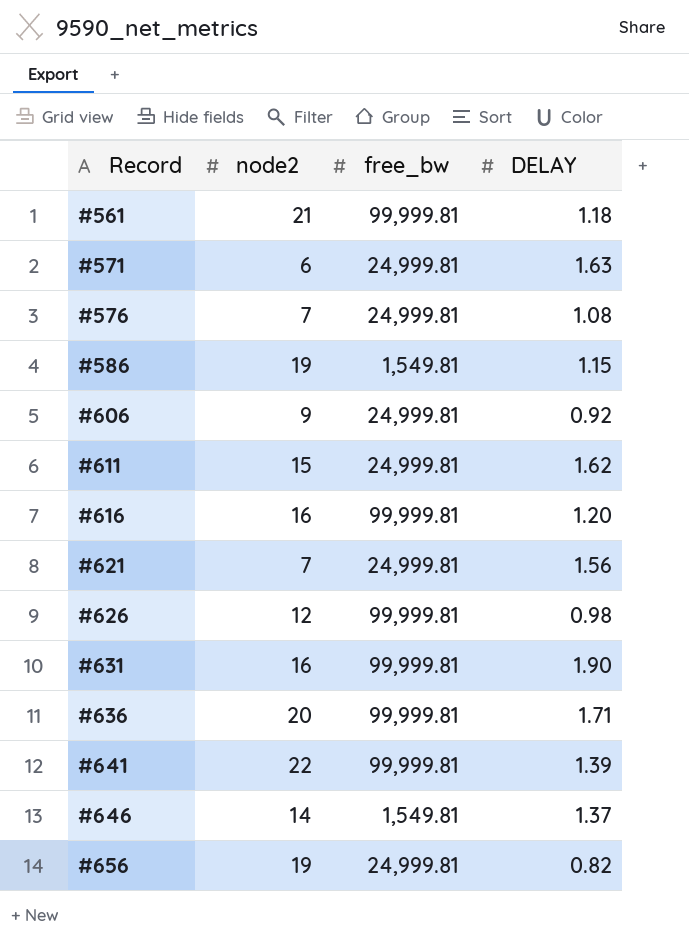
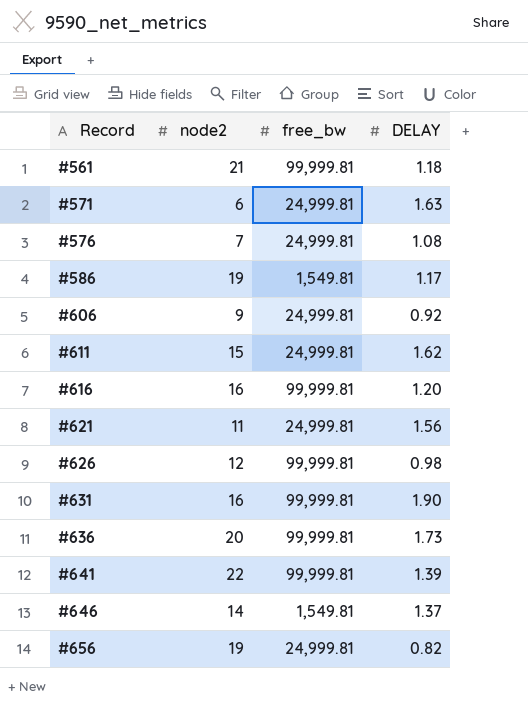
#586 | DELAY: 1.15 -> 1.17
#621 | node2: 7 -> 11
#636 | DELAY: 1.71 -> 1.73

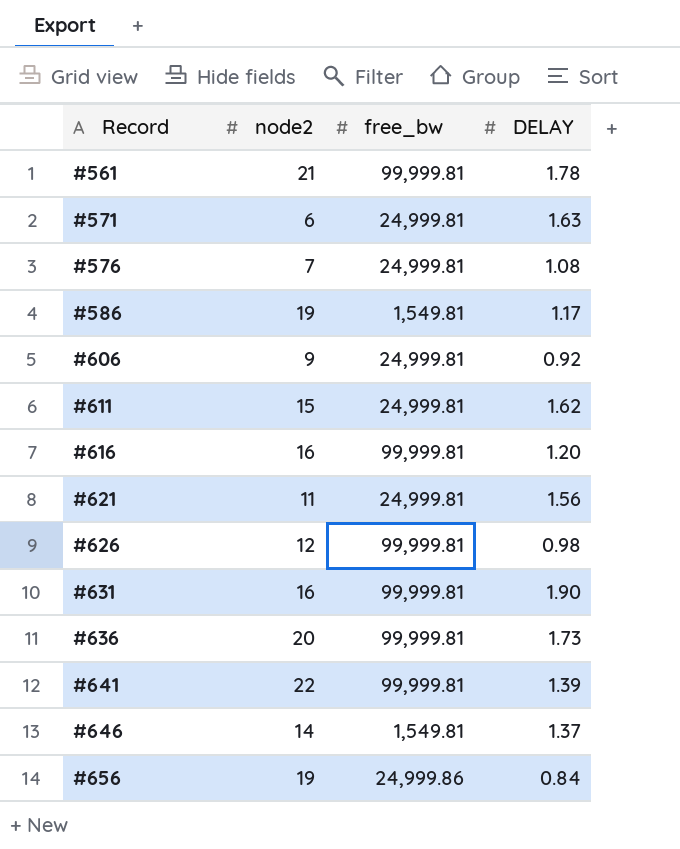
#561 | DELAY: 1.18 -> 1.78
#656 | free_bw: 24,999.81 -> 24,999.86
#656 | DELAY: 0.82 -> 0.84

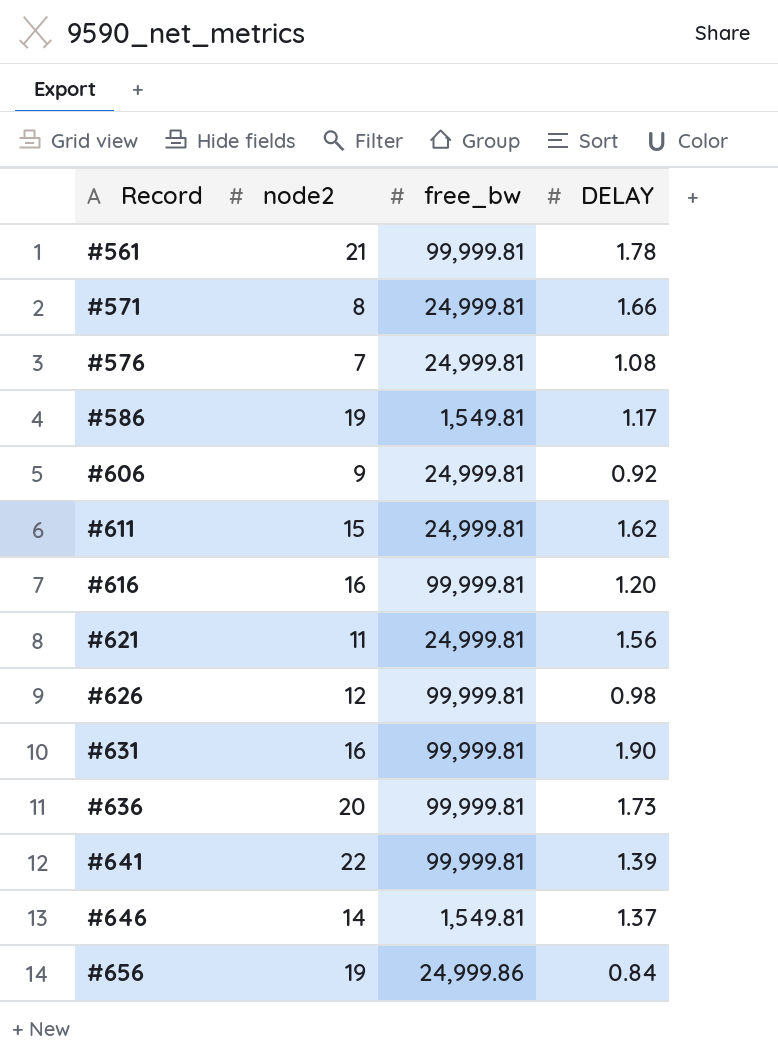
#571 | node2: 6 -> 8
#571 | DELAY: 1.63 -> 1.66

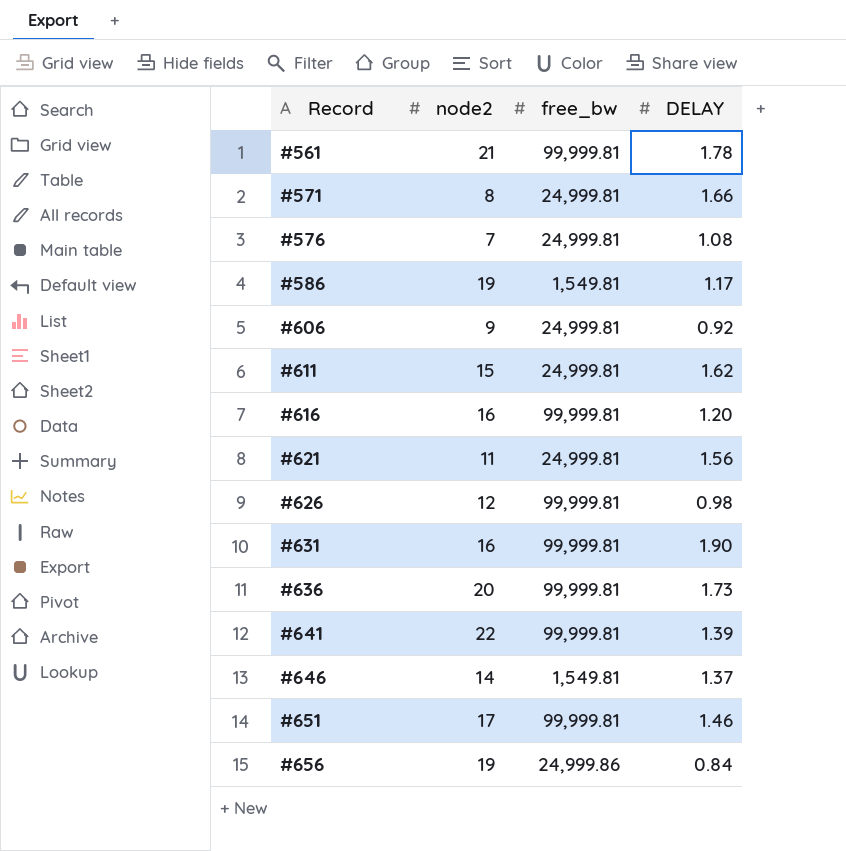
row #651: none -> 17 | 99,999.81 | 1.46

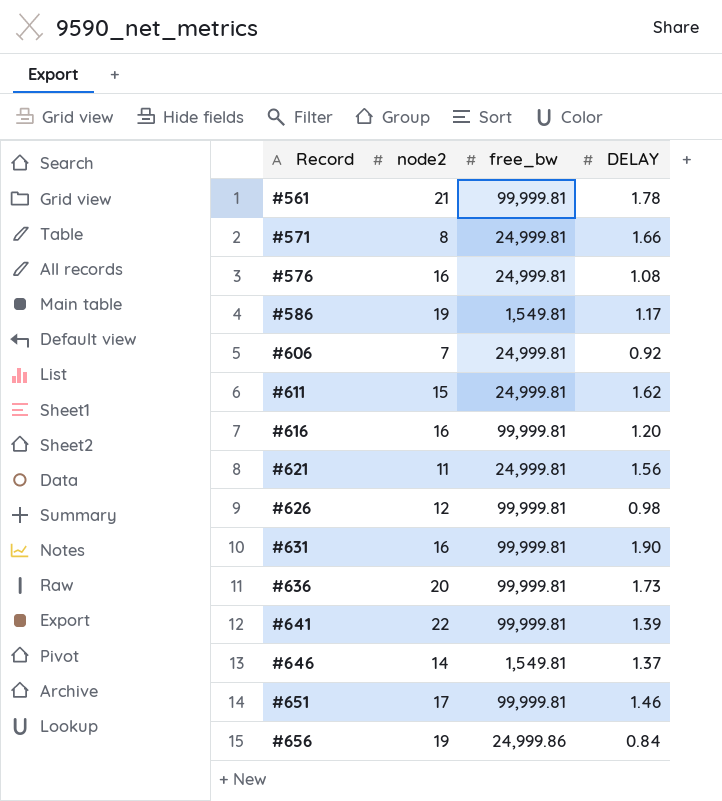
#576 | node2: 7 -> 16
#606 | node2: 9 -> 7

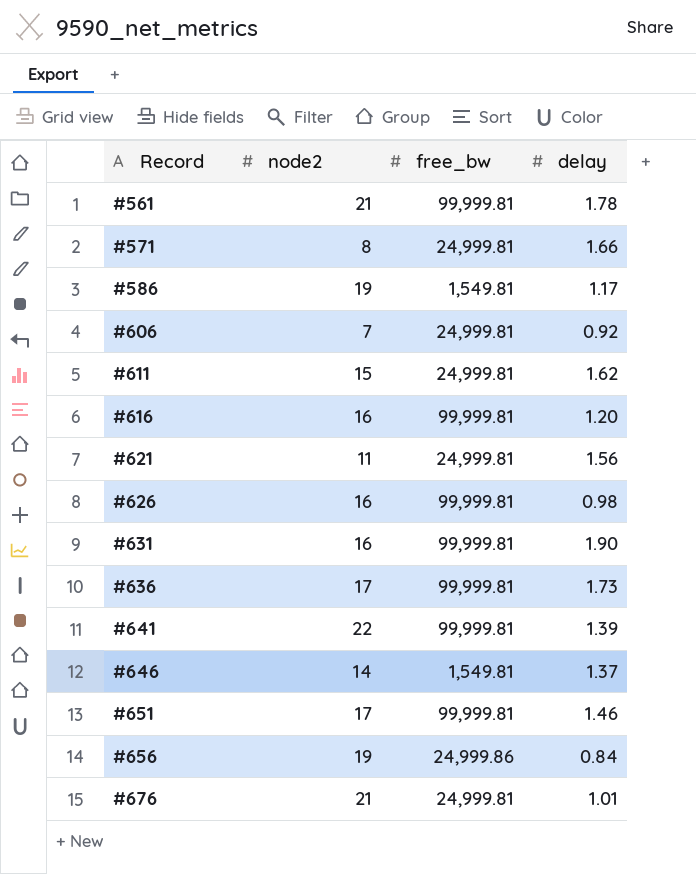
column name: DELAY -> delay
row #576: 16 | 24,999.81 | 1.08 -> none
#626 | node2: 12 -> 16
#636 | node2: 20 -> 17
row #676: none -> 21 | 24,999.81 | 1.01

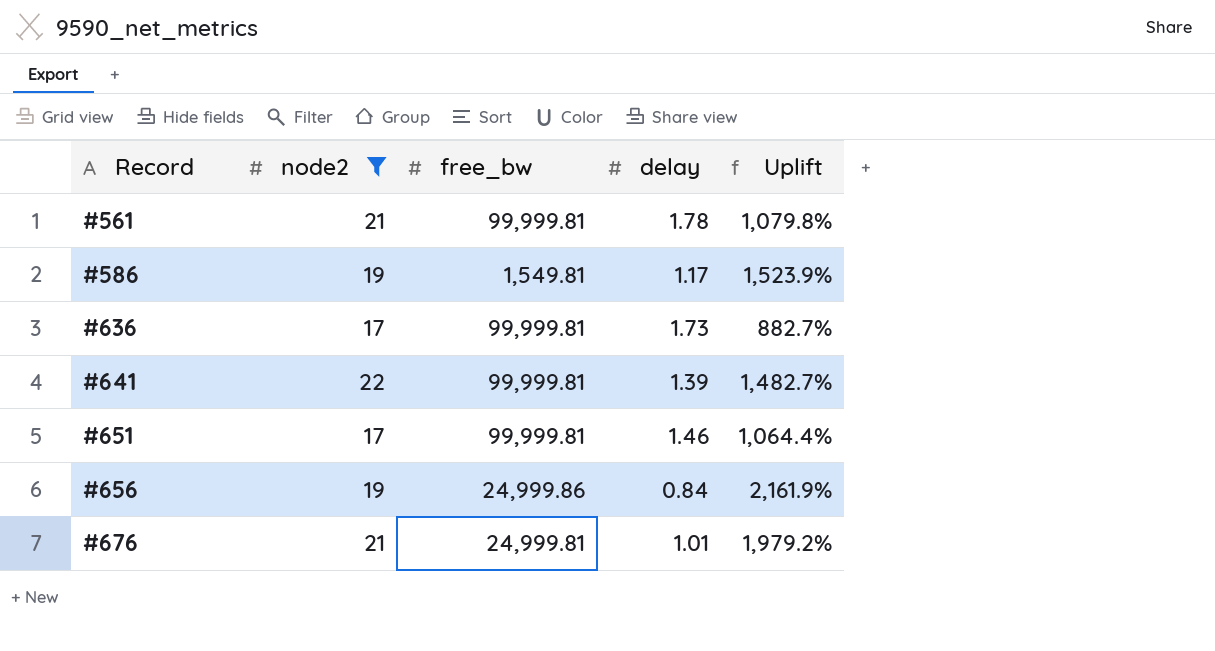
filter: none -> node2 >= 17
column Uplift | formula: none -> ([node2] - [delay]) / [delay]

